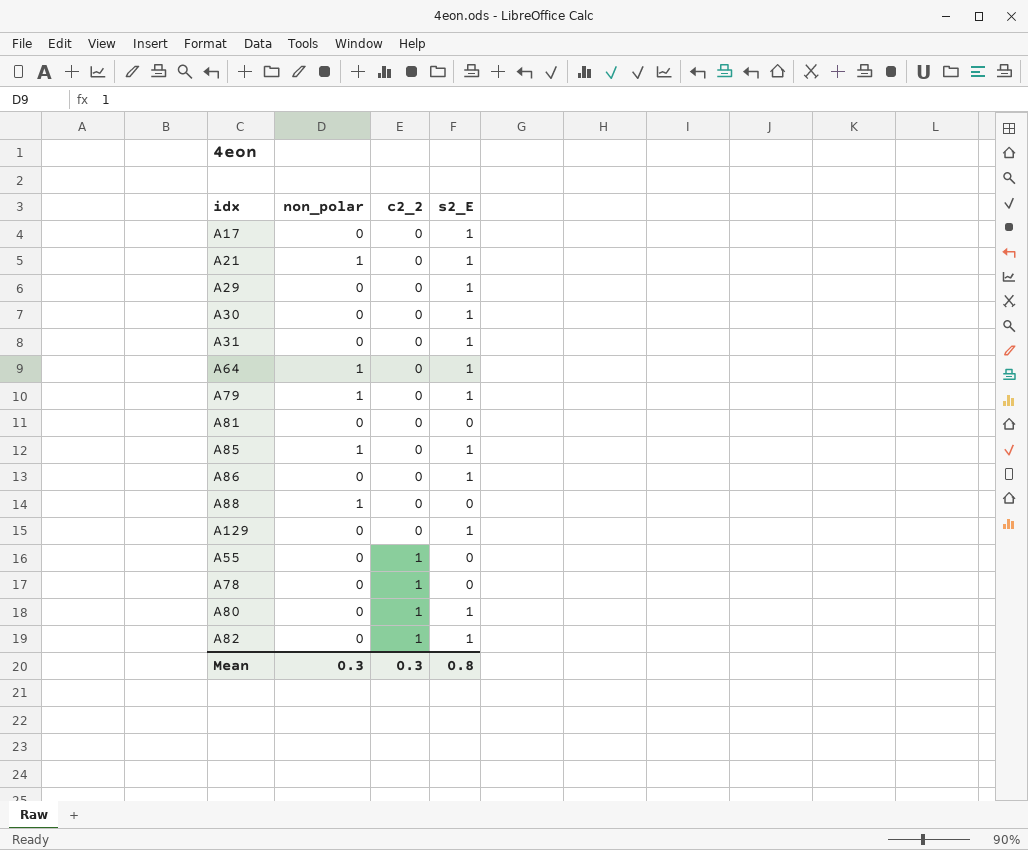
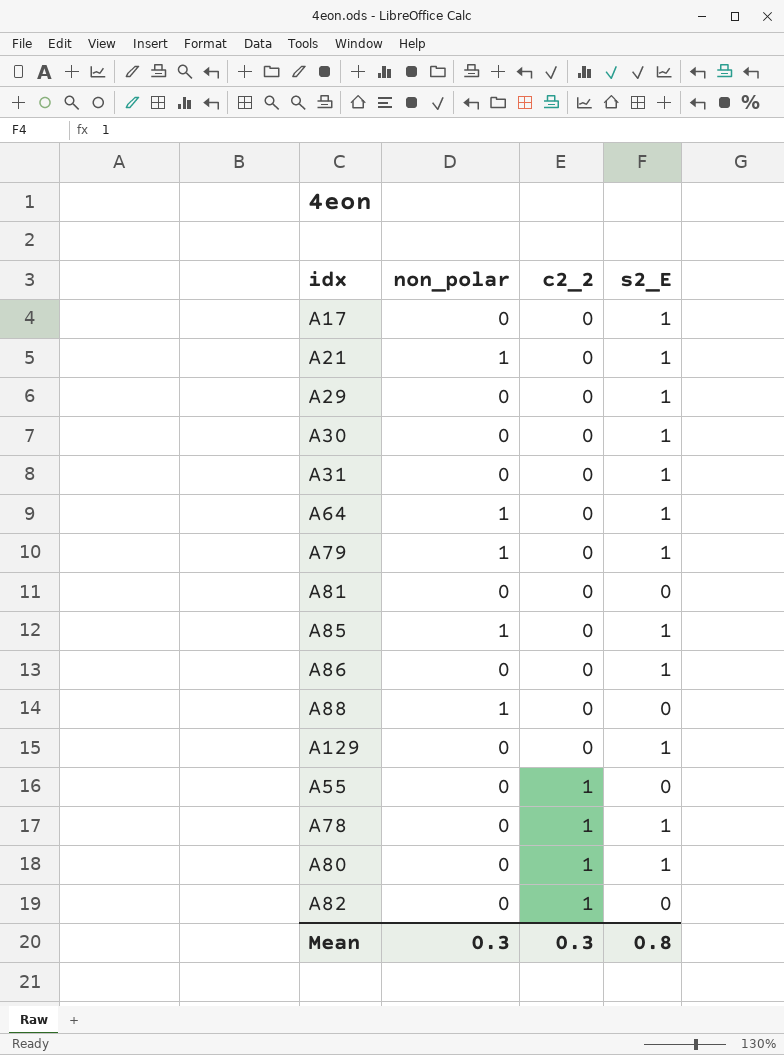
A78 | s2_E: 0 -> 1
A82 | s2_E: 1 -> 0

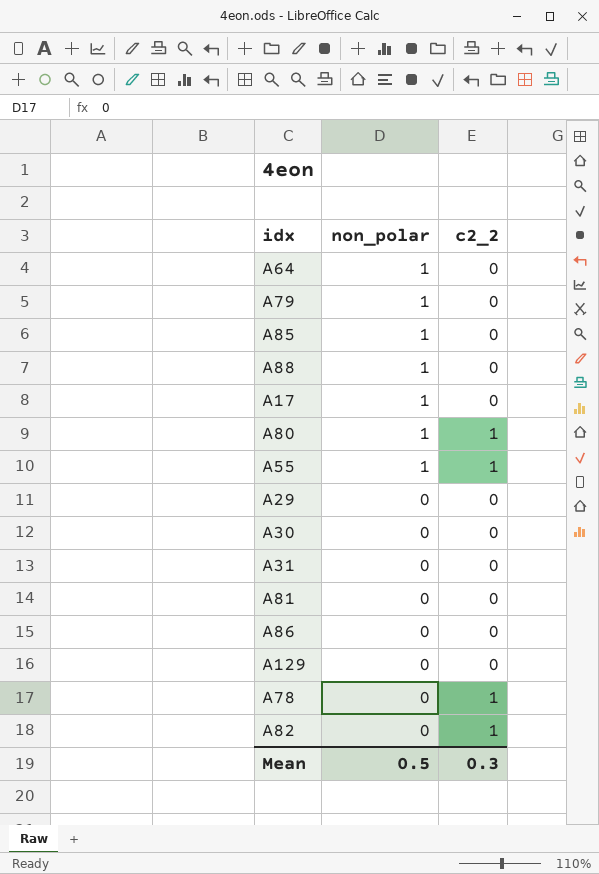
row order: c2_2 ascending -> non_polar descending
column s2_E | position: 4 -> none
row A21: 1 | 0 | 1 -> none
A17 | non_polar: 0 -> 1
A80 | non_polar: 0 -> 1
A55 | non_polar: 0 -> 1
Mean | non_polar: 0.3 -> 0.5

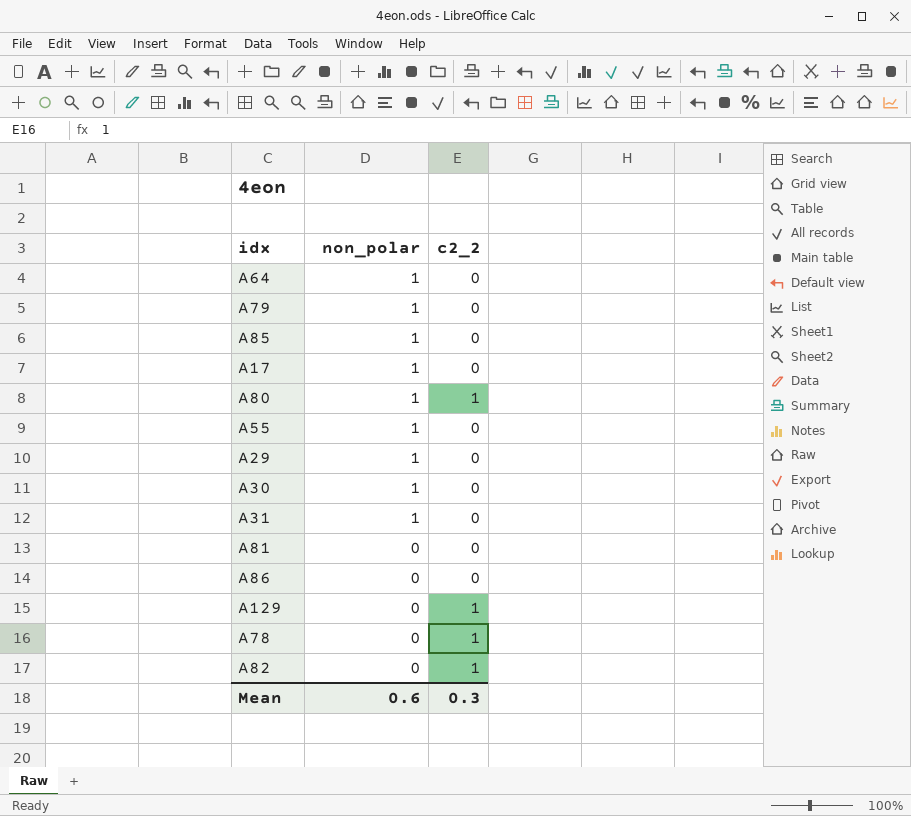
row A88: 1 | 0 -> none
A55 | c2_2: 1 -> 0
A29 | non_polar: 0 -> 1
A30 | non_polar: 0 -> 1
A31 | non_polar: 0 -> 1
A129 | c2_2: 0 -> 1
Mean | non_polar: 0.5 -> 0.6

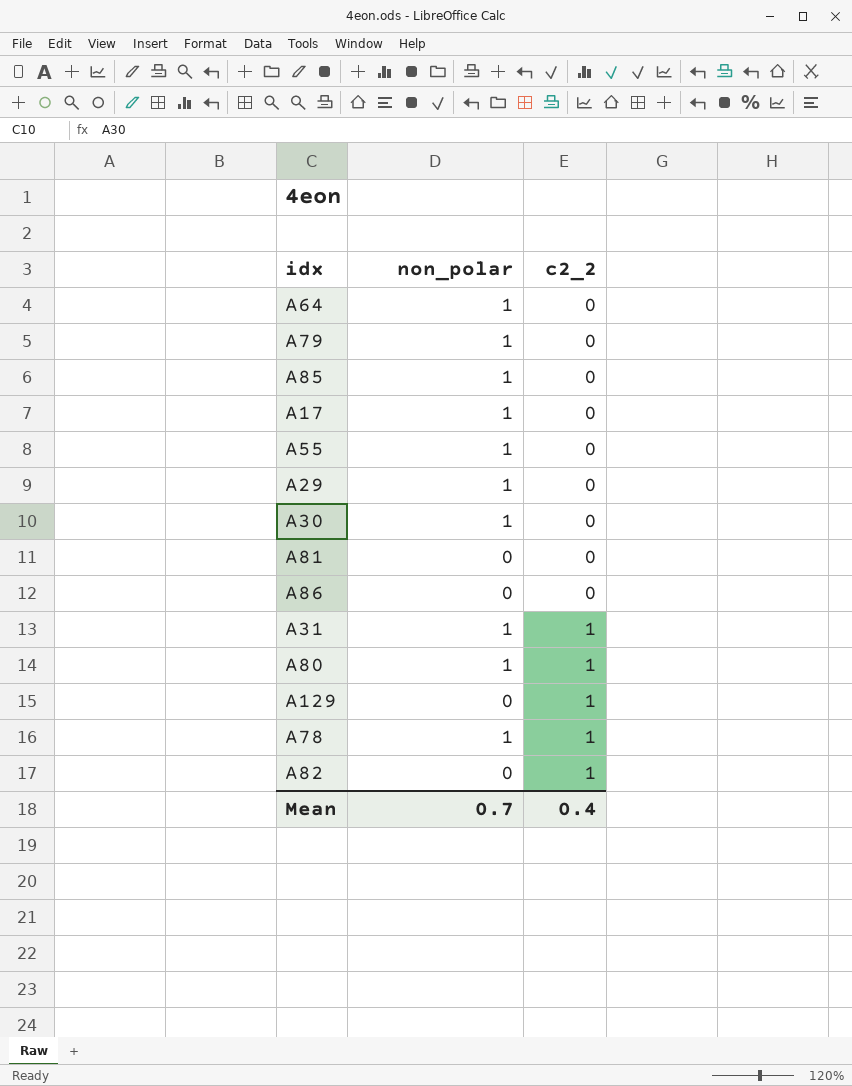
row order: non_polar descending -> c2_2 ascending
A31 | c2_2: 0 -> 1
A78 | non_polar: 0 -> 1
Mean | non_polar: 0.6 -> 0.7
Mean | c2_2: 0.3 -> 0.4

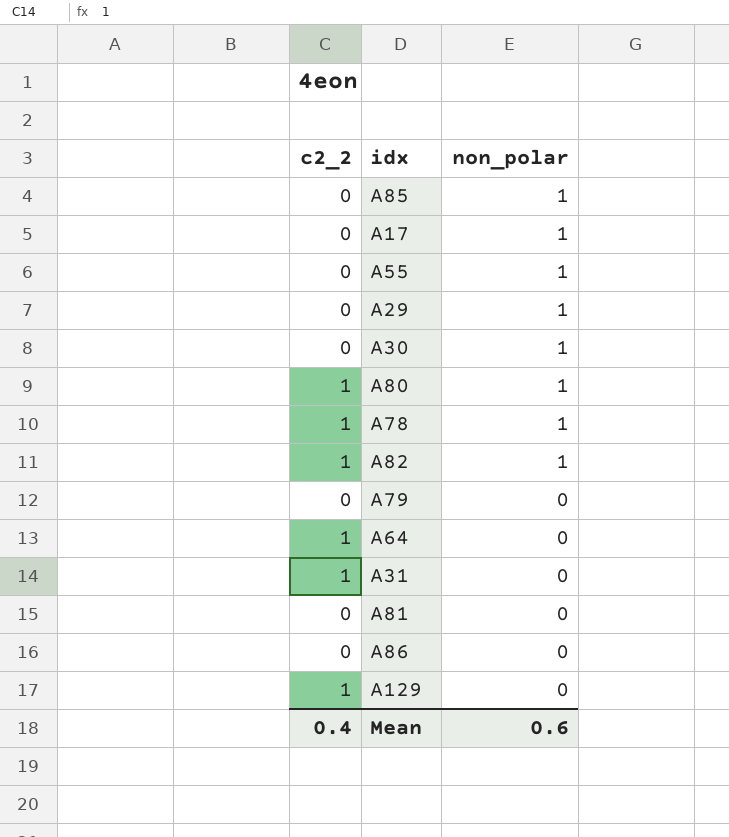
row order: c2_2 ascending -> non_polar descending
column c2_2 | position: 3 -> 1
A82 | non_polar: 0 -> 1
A79 | non_polar: 1 -> 0
A64 | c2_2: 0 -> 1
A64 | non_polar: 1 -> 0
A31 | non_polar: 1 -> 0
Mean | non_polar: 0.7 -> 0.6

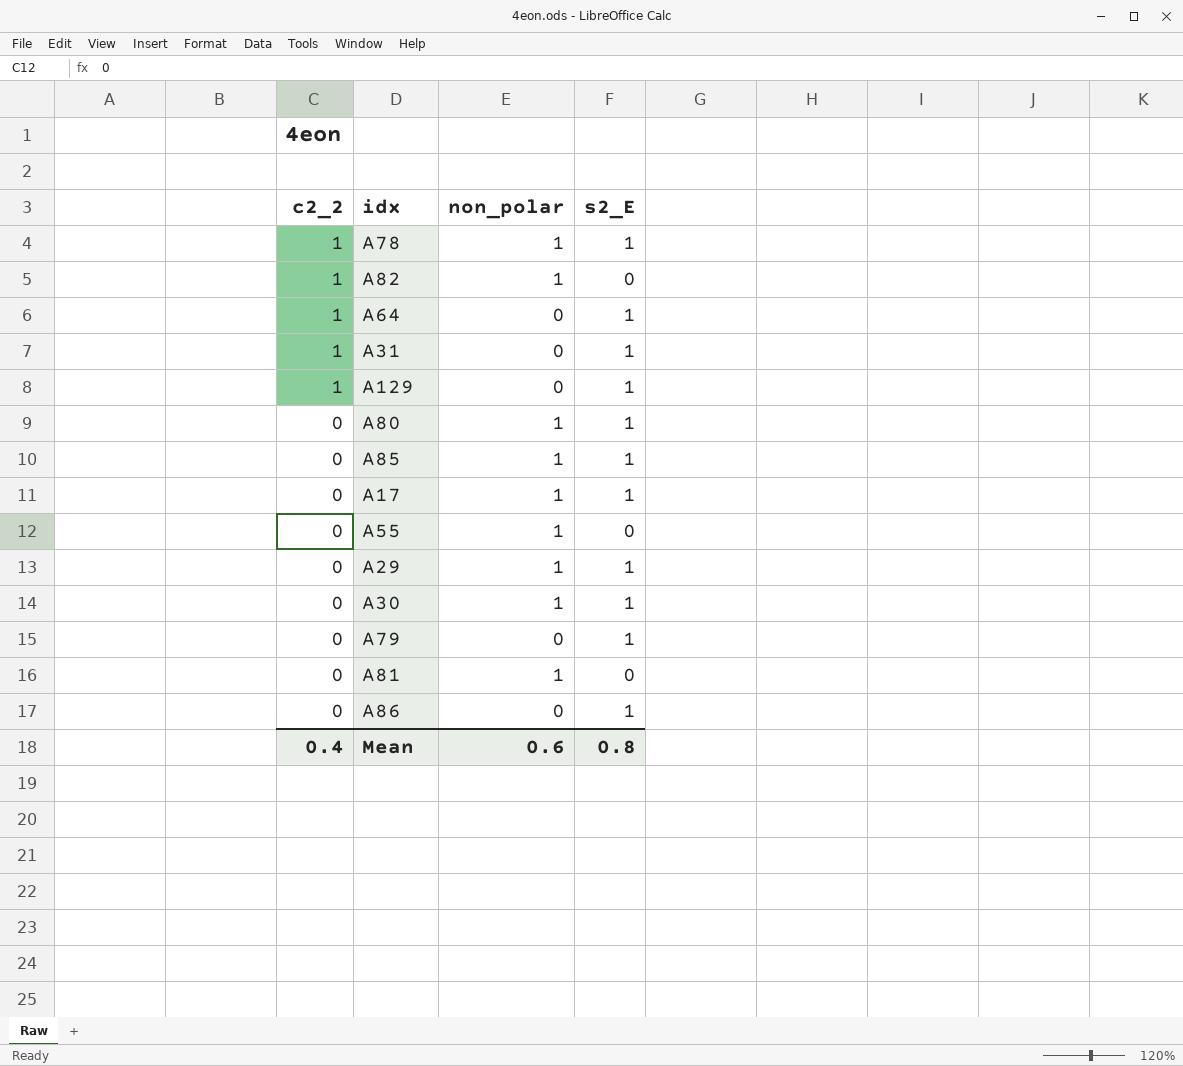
row order: non_polar descending -> c2_2 descending
column s2_E | position: none -> 4
A80 | c2_2: 1 -> 0
A81 | non_polar: 0 -> 1

